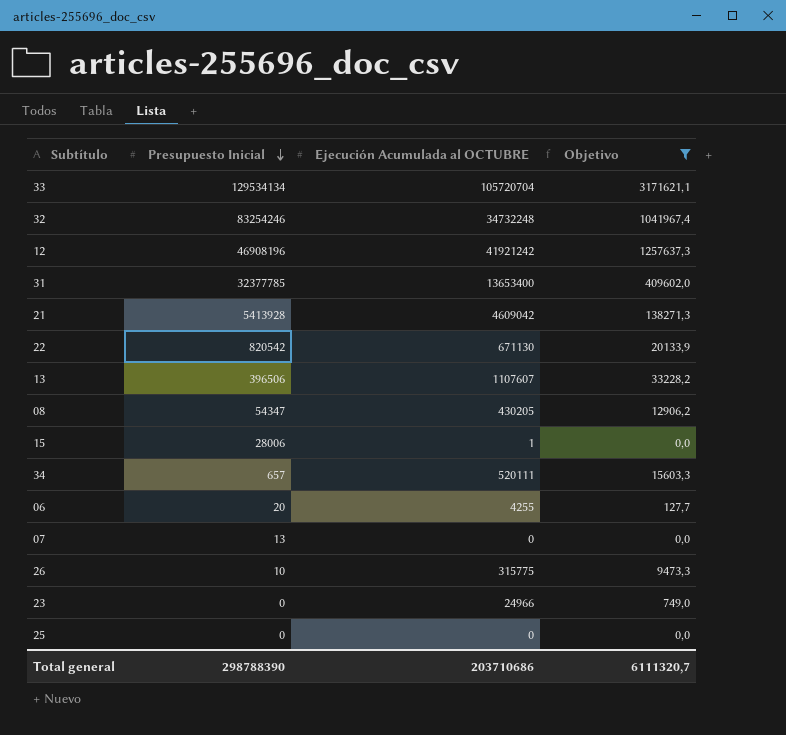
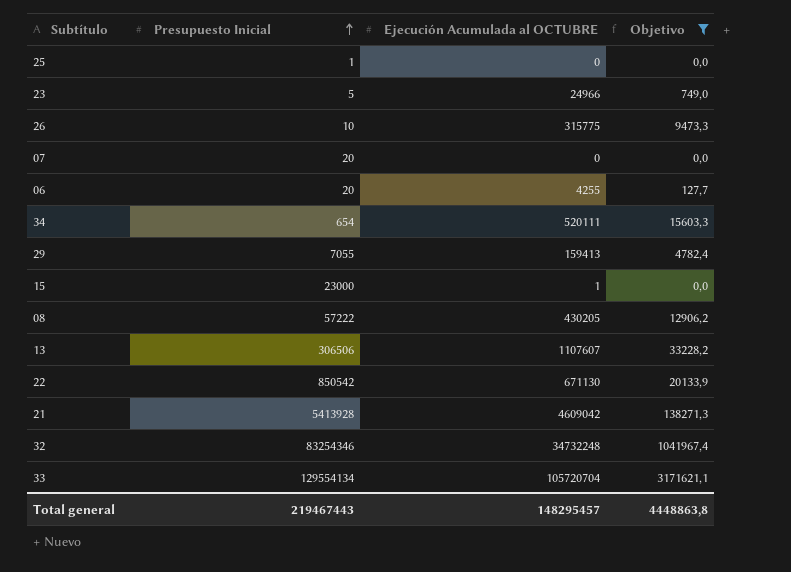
row order: Presupuesto Inicial descending -> Presupuesto Inicial ascending
row 12: 46908196 | 41921242 | 1257637,3 -> none
row 31: 32377785 | 13653400 | 409602,0 -> none
25 | Presupuesto Inicial: 0 -> 1
23 | Presupuesto Inicial: 0 -> 5
07 | Presupuesto Inicial: 13 -> 20
34 | Presupuesto Inicial: 657 -> 654
row 29: none -> 7055 | 159413 | 4782,4
15 | Presupuesto Inicial: 28006 -> 23000
08 | Presupuesto Inicial: 54347 -> 57222
13 | Presupuesto Inicial: 396506 -> 306506
22 | Presupuesto Inicial: 820542 -> 850542
32 | Presupuesto Inicial: 83254246 -> 83254346
33 | Presupuesto Inicial: 129534134 -> 129554134
Total general | Presupuesto Inicial: 298788390 -> 219467443
Total general | Ejecución Acumulada al OCTUBRE: 203710686 -> 148295457
Total general | Objetivo: 6111320,7 -> 4448863,8

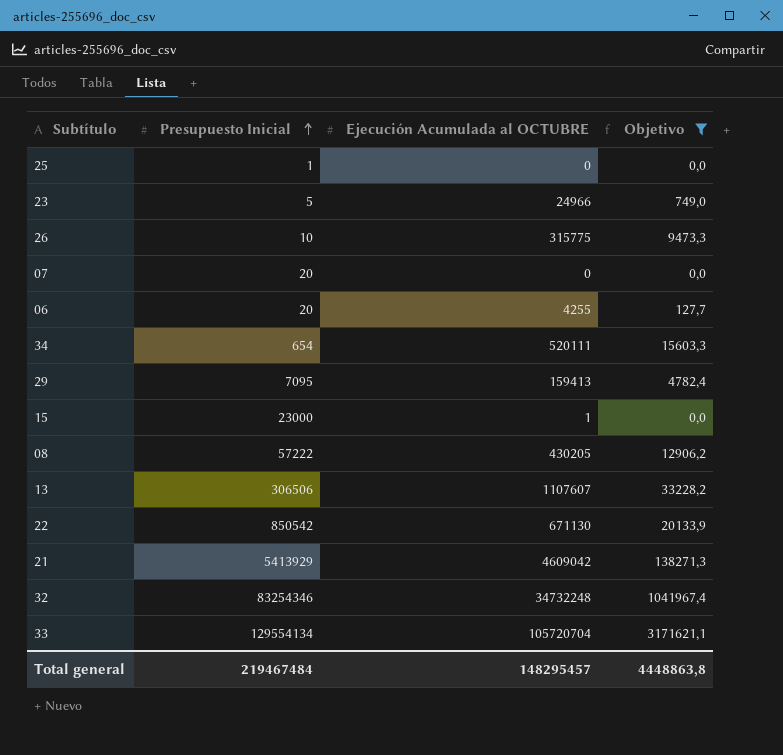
29 | Presupuesto Inicial: 7055 -> 7095
21 | Presupuesto Inicial: 5413928 -> 5413929
Total general | Presupuesto Inicial: 219467443 -> 219467484

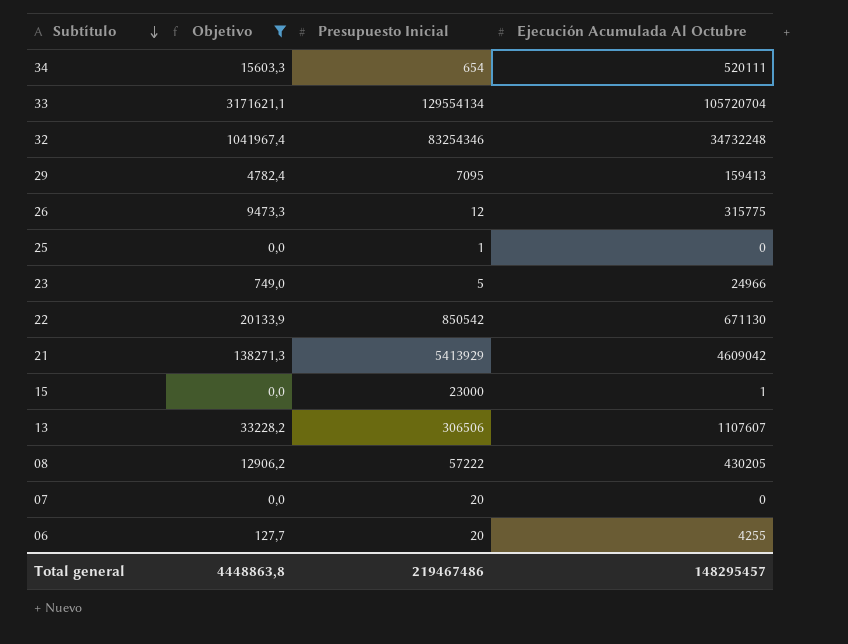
row order: Presupuesto Inicial ascending -> Subtítulo descending
column Objetivo | position: 4 -> 2
column name: Ejecución Acumulada al OCTUBRE -> Ejecución Acumulada Al Octubre
26 | Presupuesto Inicial: 10 -> 12
Total general | Presupuesto Inicial: 219467484 -> 219467486

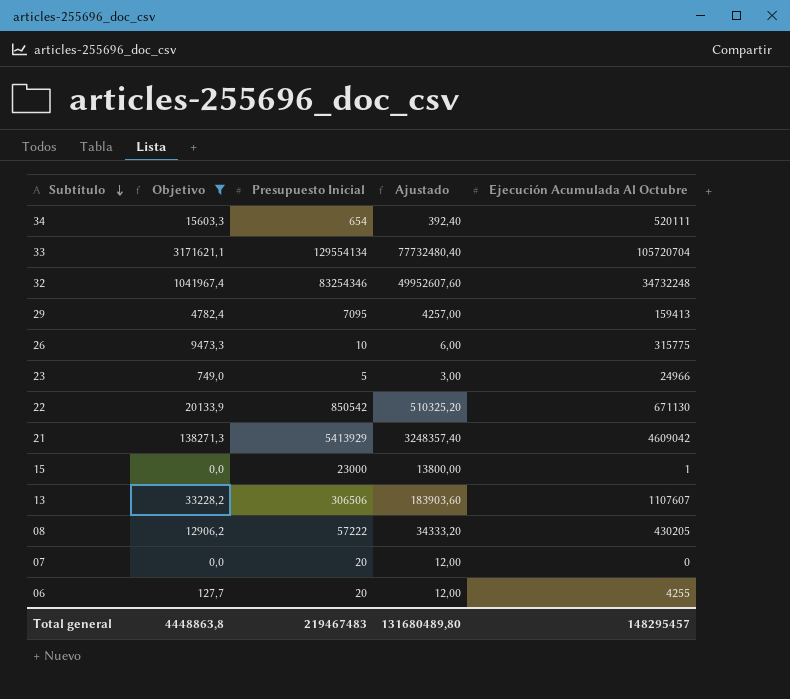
column Ajustado | formula: none -> [Presupuesto Inicial] * 0,6
row 25: 0,0 | 1 | 0 -> none
26 | Presupuesto Inicial: 12 -> 10
Total general | Presupuesto Inicial: 219467486 -> 219467483

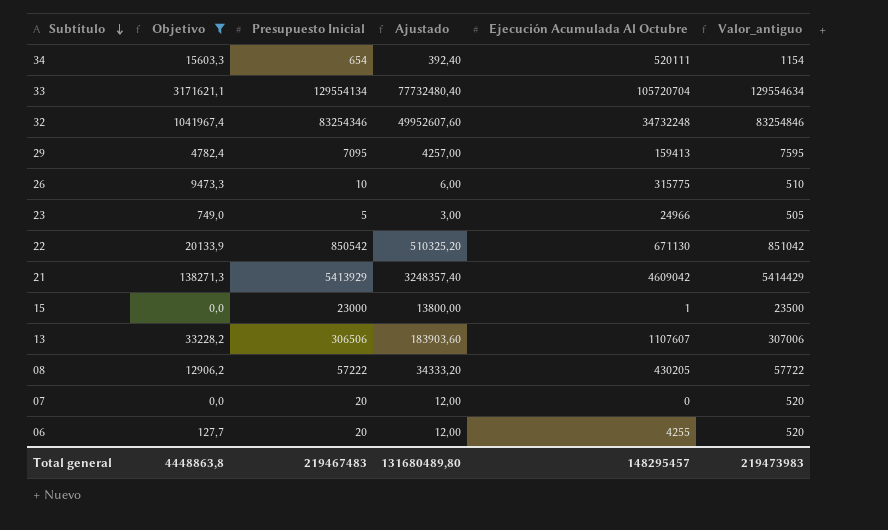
column Valor_antiguo | formula: none -> [Presupuesto Inicial] + 500

